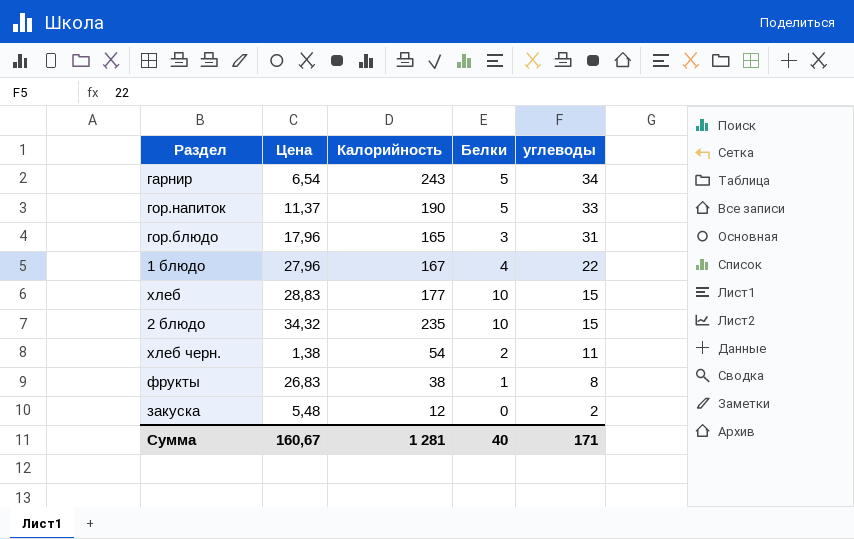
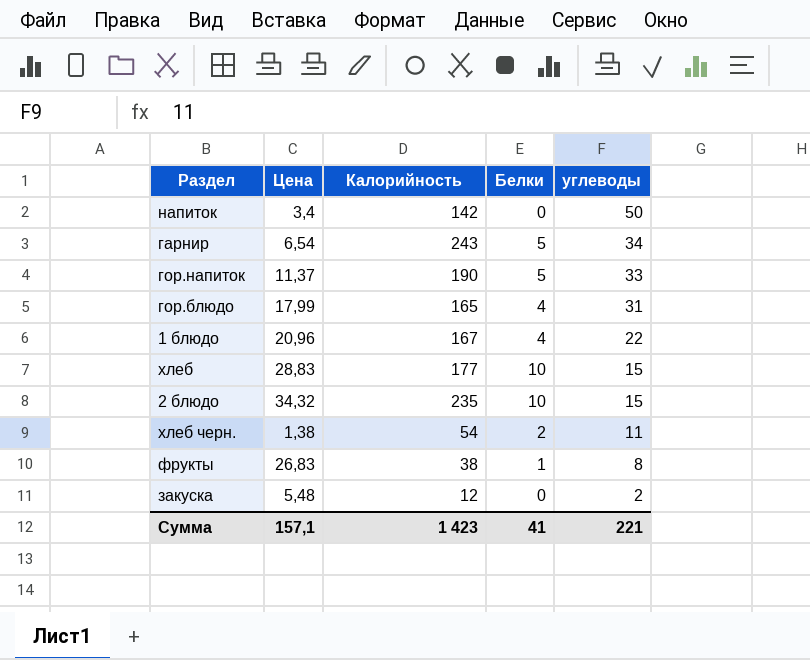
row напиток: none -> 3,4 | 142 | 0 | 50
гор.блюдо | Цена: 17,96 -> 17,99
гор.блюдо | Белки: 3 -> 4
1 блюдо | Цена: 27,96 -> 20,96
Сумма | Цена: 160,67 -> 157,1
Сумма | Калорийность: 1 281 -> 1 423
Сумма | Белки: 40 -> 41
Сумма | углеводы: 171 -> 221

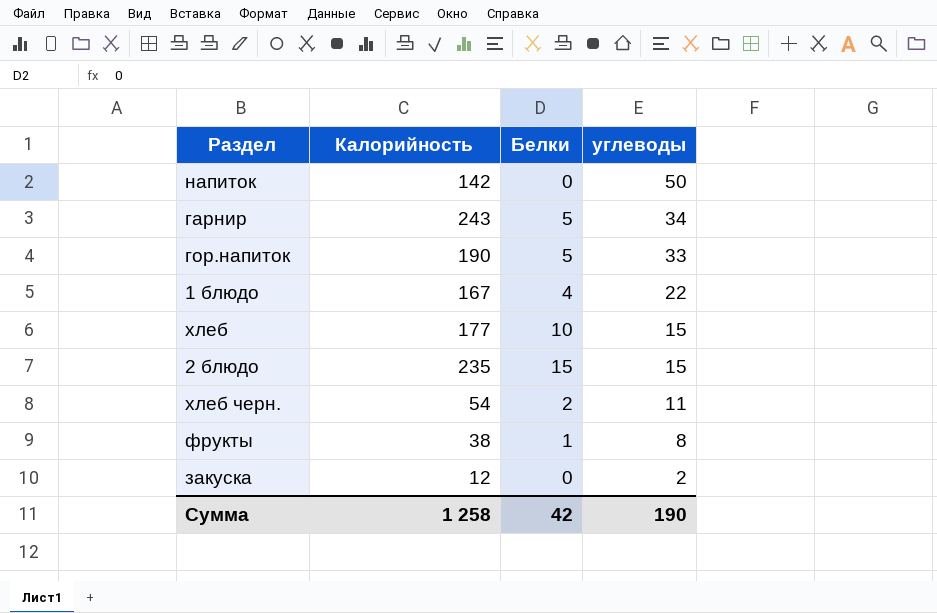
column Цена | position: 2 -> none
row гор.блюдо: 17,99 | 165 | 4 | 31 -> none
2 блюдо | Белки: 10 -> 15
Сумма | Калорийность: 1 423 -> 1 258
Сумма | Белки: 41 -> 42
Сумма | углеводы: 221 -> 190

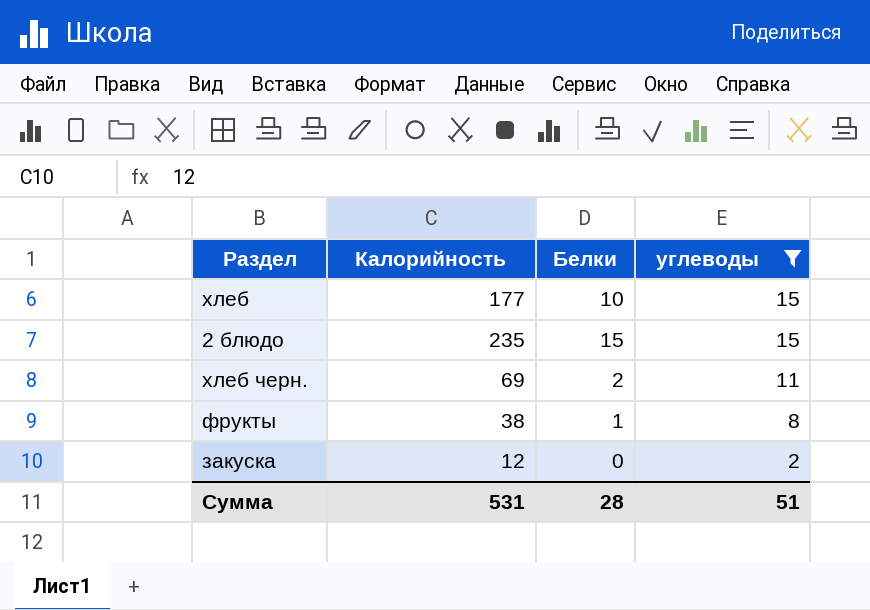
filter: none -> углеводы <= 15
хлеб черн. | Калорийность: 54 -> 69
Сумма | Калорийность: 1 258 -> 531
Сумма | Белки: 42 -> 28
Сумма | углеводы: 190 -> 51

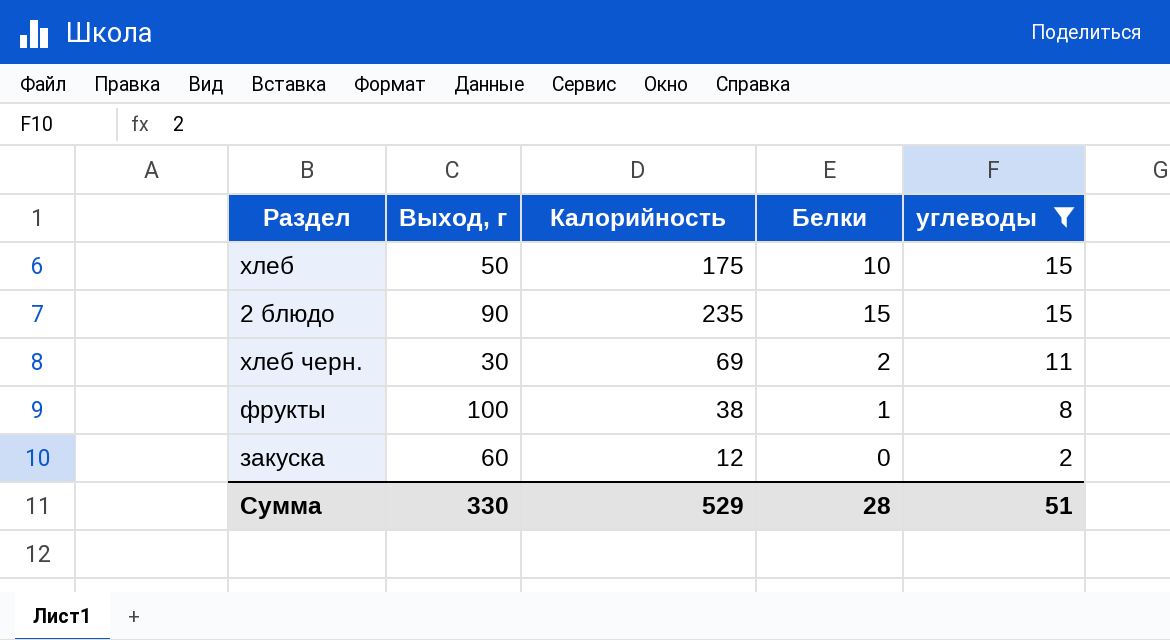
column Выход, г | position: none -> 2
хлеб | Калорийность: 177 -> 175
Сумма | Калорийность: 531 -> 529

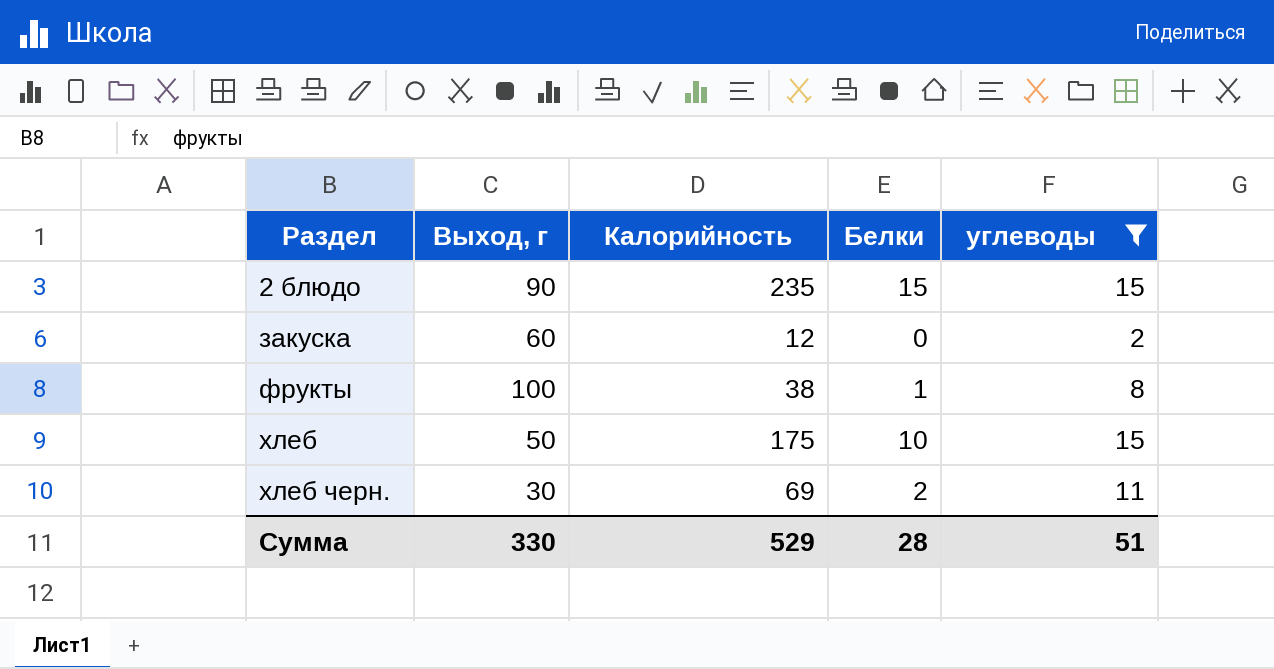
row order: углеводы descending -> Раздел ascending

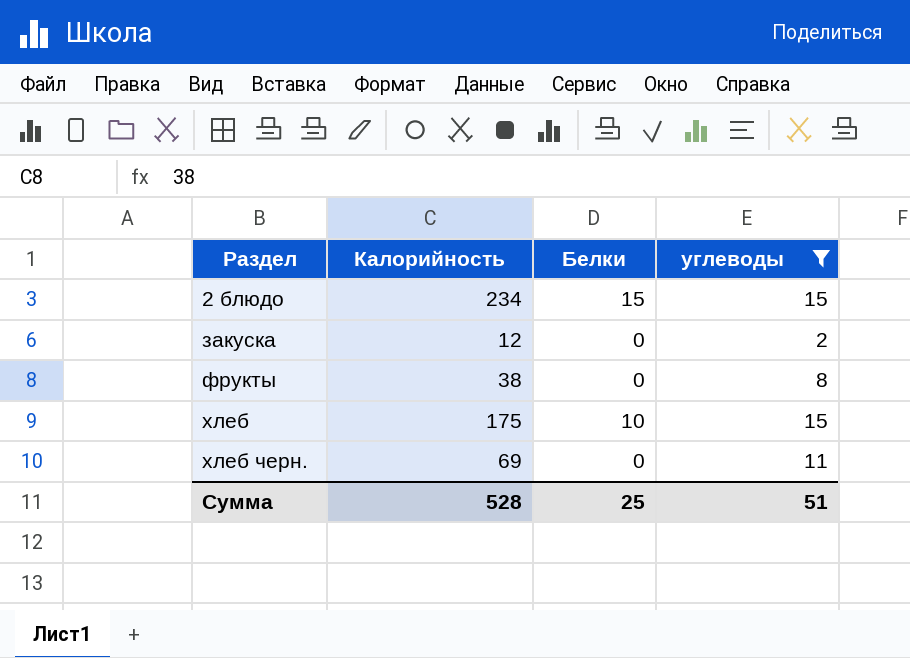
column Выход, г | position: 2 -> none
2 блюдо | Калорийность: 235 -> 234
фрукты | Белки: 1 -> 0
хлеб черн. | Белки: 2 -> 0
Сумма | Калорийность: 529 -> 528
Сумма | Белки: 28 -> 25

